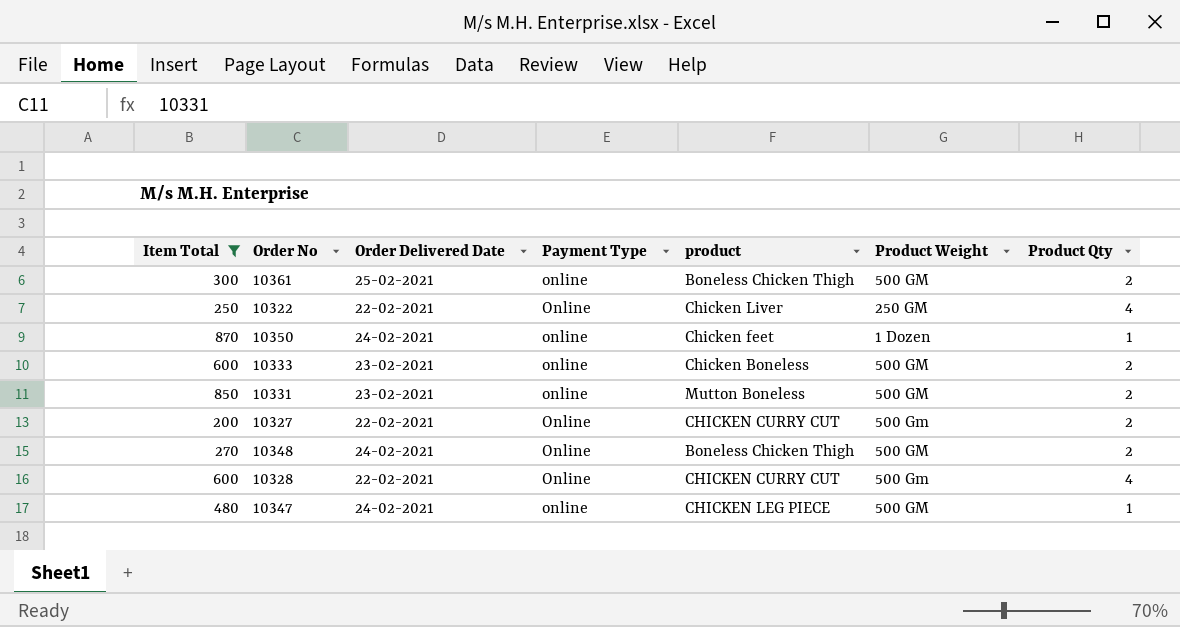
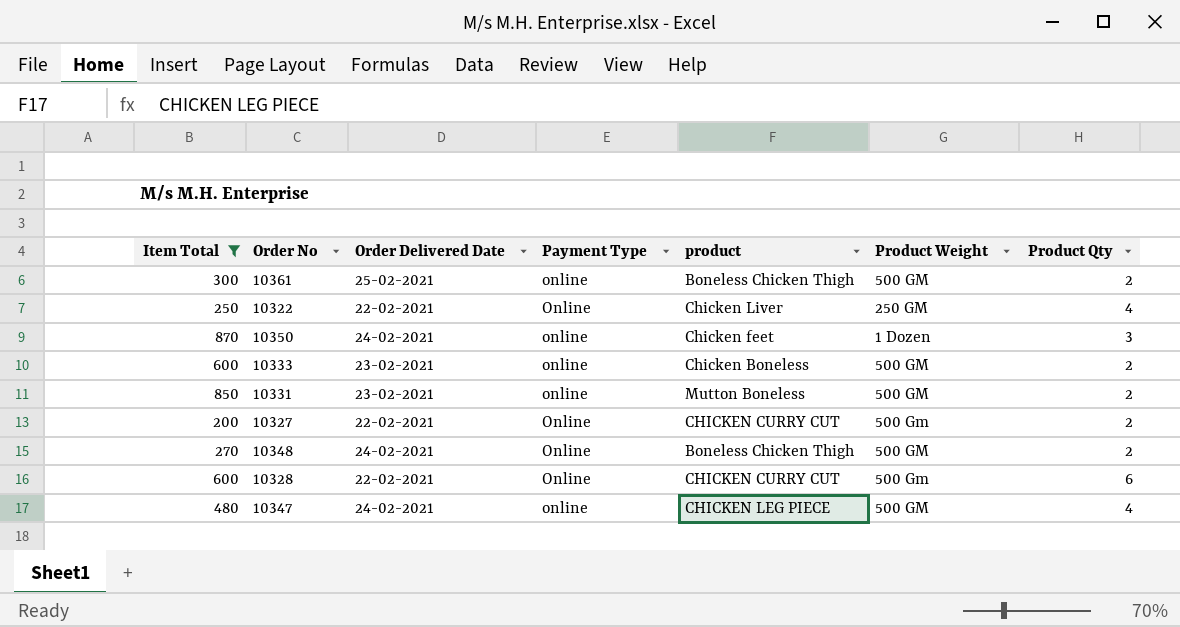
10350 | Product Qty: 1 -> 3
10328 | Product Qty: 4 -> 6
10347 | Product Qty: 1 -> 4

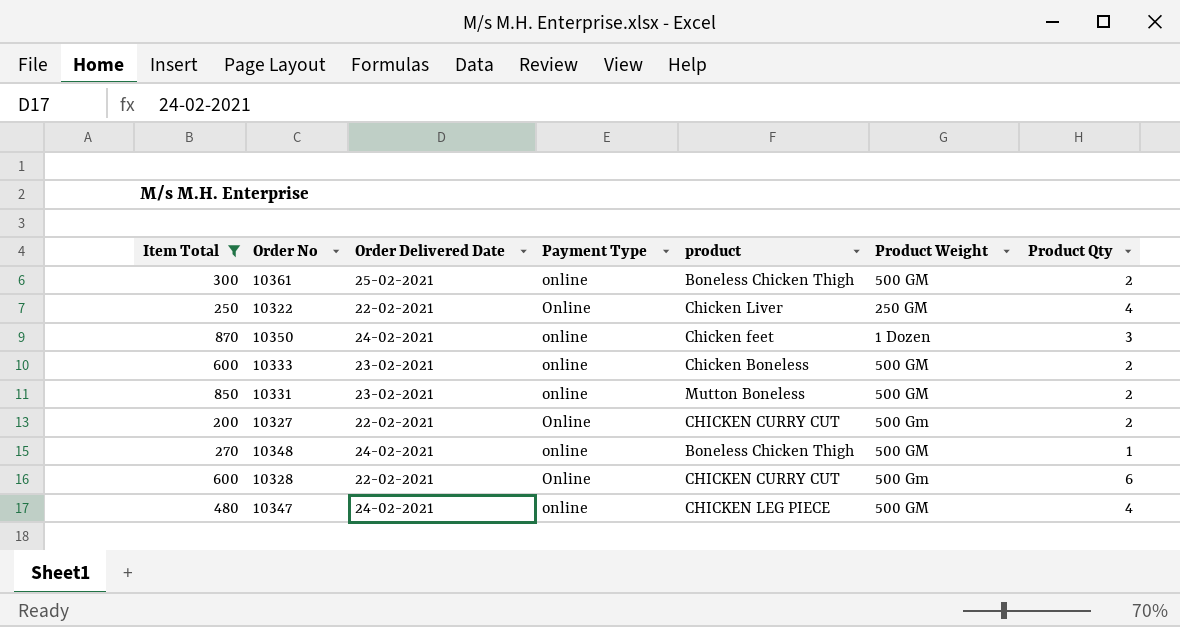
10348 | Payment Type: Online -> online
10348 | Product Qty: 2 -> 1

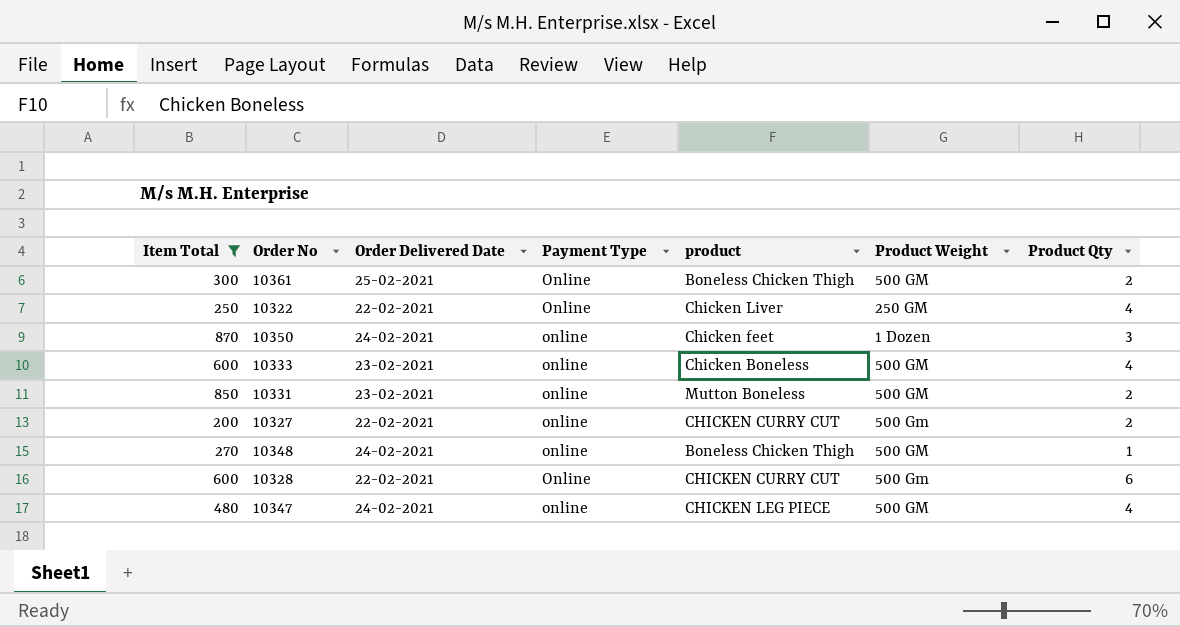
10361 | Payment Type: online -> Online
10333 | Product Qty: 2 -> 4
10327 | Payment Type: Online -> online

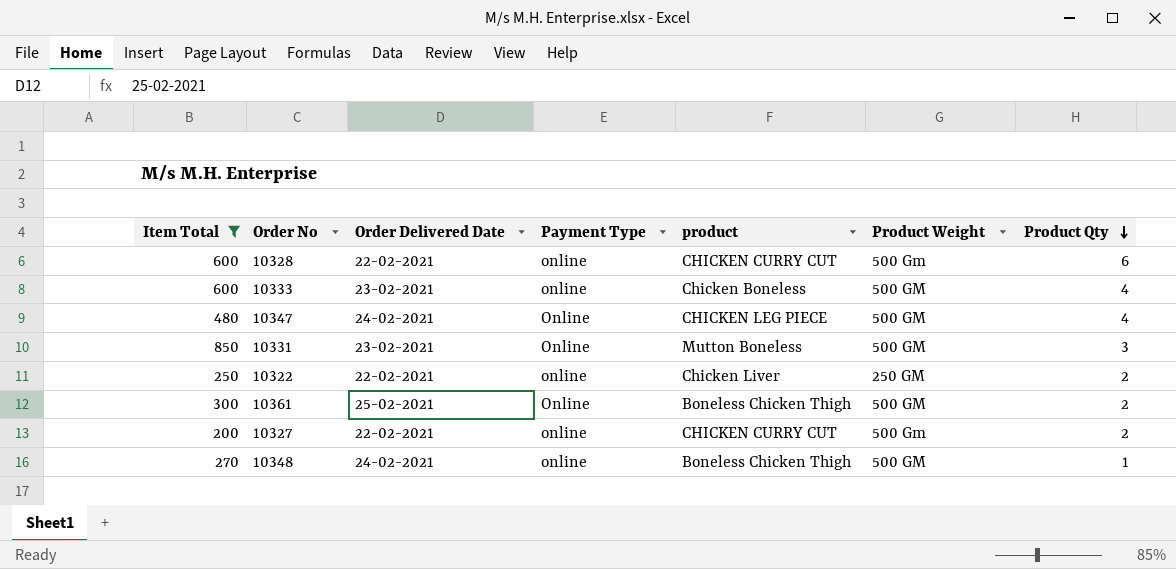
row order: none -> Product Qty descending
row 10350: 870 | 24-02-2021 | online | Chicken feet | 1 Dozen | 3 -> none
10328 | Payment Type: Online -> online
10347 | Payment Type: online -> Online
10331 | Payment Type: online -> Online
10331 | Product Qty: 2 -> 3
10322 | Payment Type: Online -> online
10322 | Product Qty: 4 -> 2

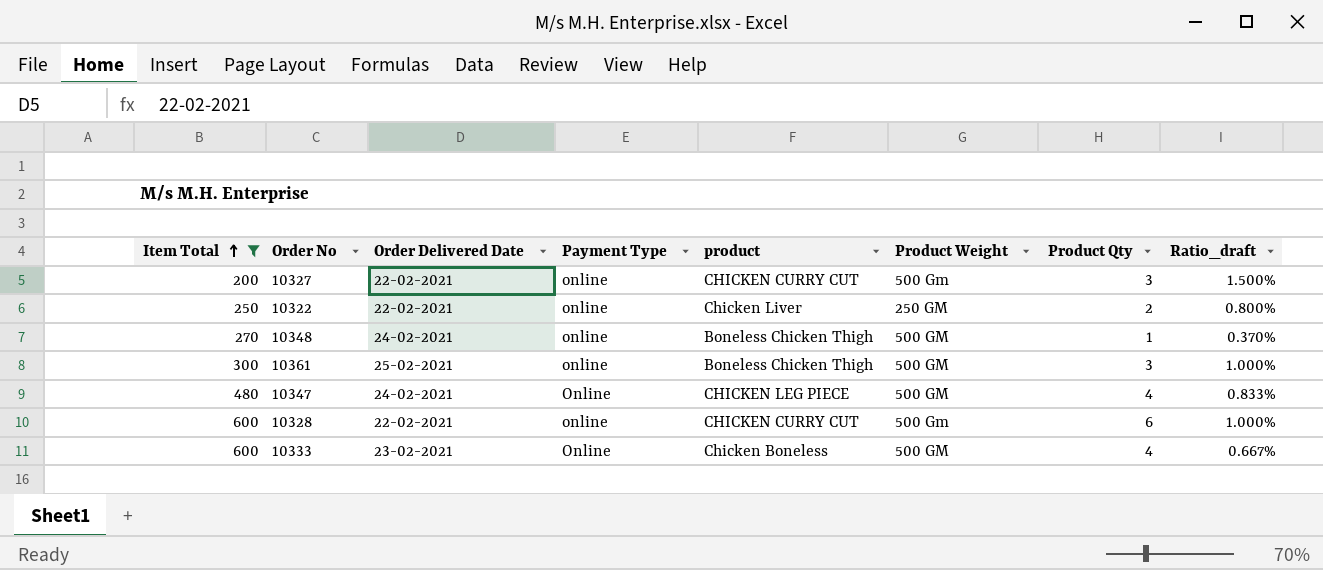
row order: Product Qty descending -> Item Total ascending
column Ratio_draft | formula: none -> [Product Qty] / [Item Total]
row 10331: 850 | 23-02-2021 | Online | Mutton Boneless | 500 GM | 3 -> none
10327 | Product Qty: 2 -> 3
10361 | Payment Type: Online -> online
10361 | Product Qty: 2 -> 3
10333 | Payment Type: online -> Online

